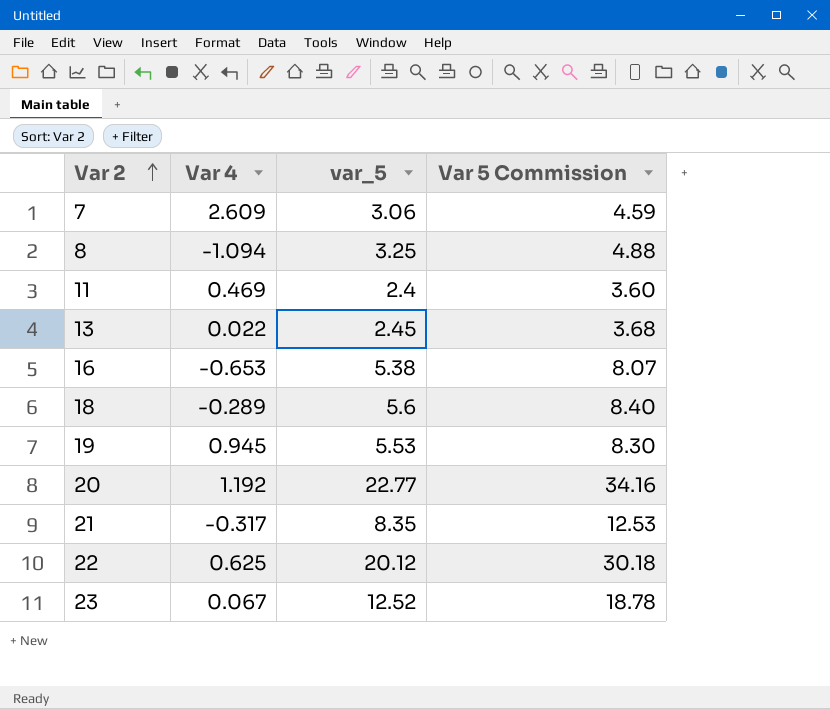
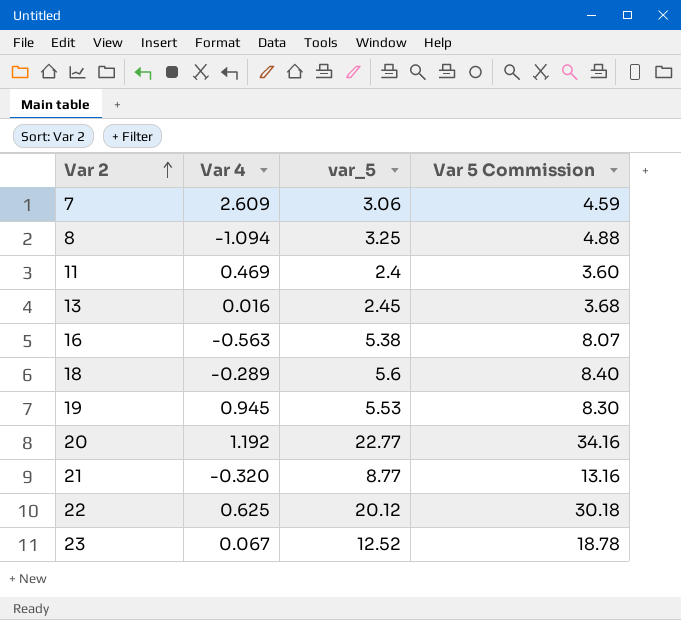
13 | Var 4: 0.022 -> 0.016
16 | Var 4: -0.653 -> -0.563
21 | Var 4: -0.317 -> -0.320
21 | var_5: 8.35 -> 8.77
21 | Var 5 Commission: 12.53 -> 13.16

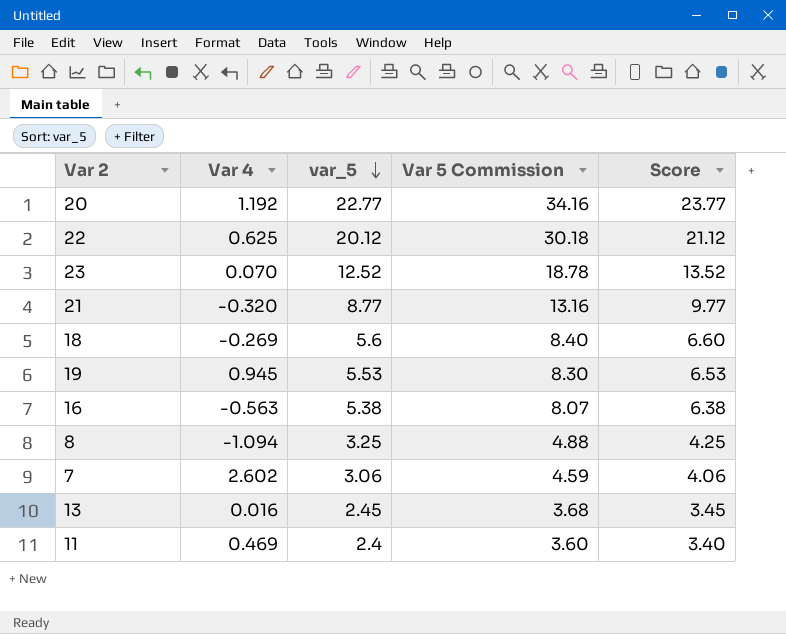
row order: Var 2 ascending -> var_5 descending
column Score | formula: none -> [var_5] + 1
23 | Var 4: 0.067 -> 0.070
18 | Var 4: -0.289 -> -0.269
7 | Var 4: 2.609 -> 2.602

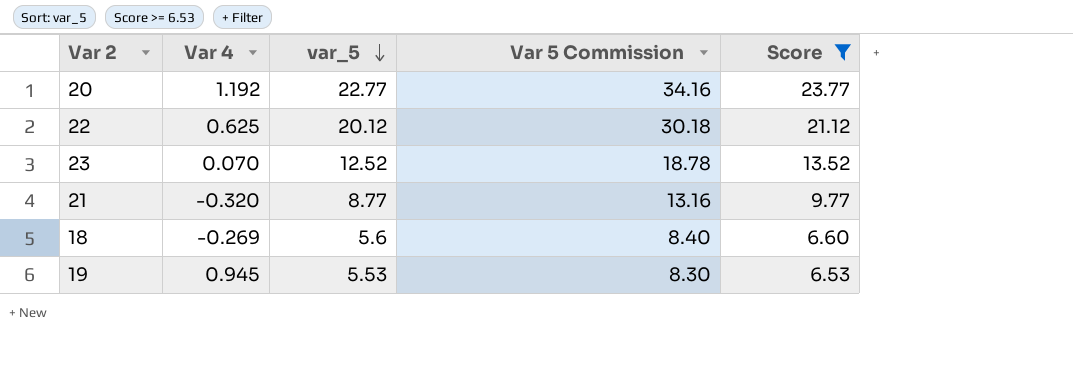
filter: none -> Score >= 6.53

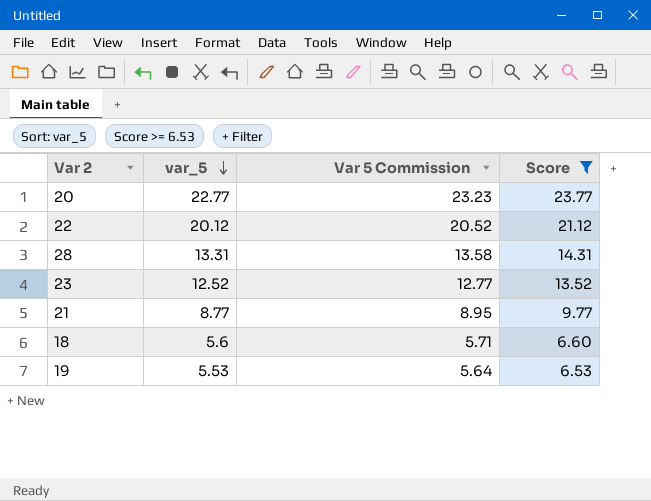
column Var 4 | position: 2 -> none
column Var 5 Commission | formula: [var_5] * 1.5 -> [var_5] * 1.02
row 28: none -> 13.31 | 13.58 | 14.31

